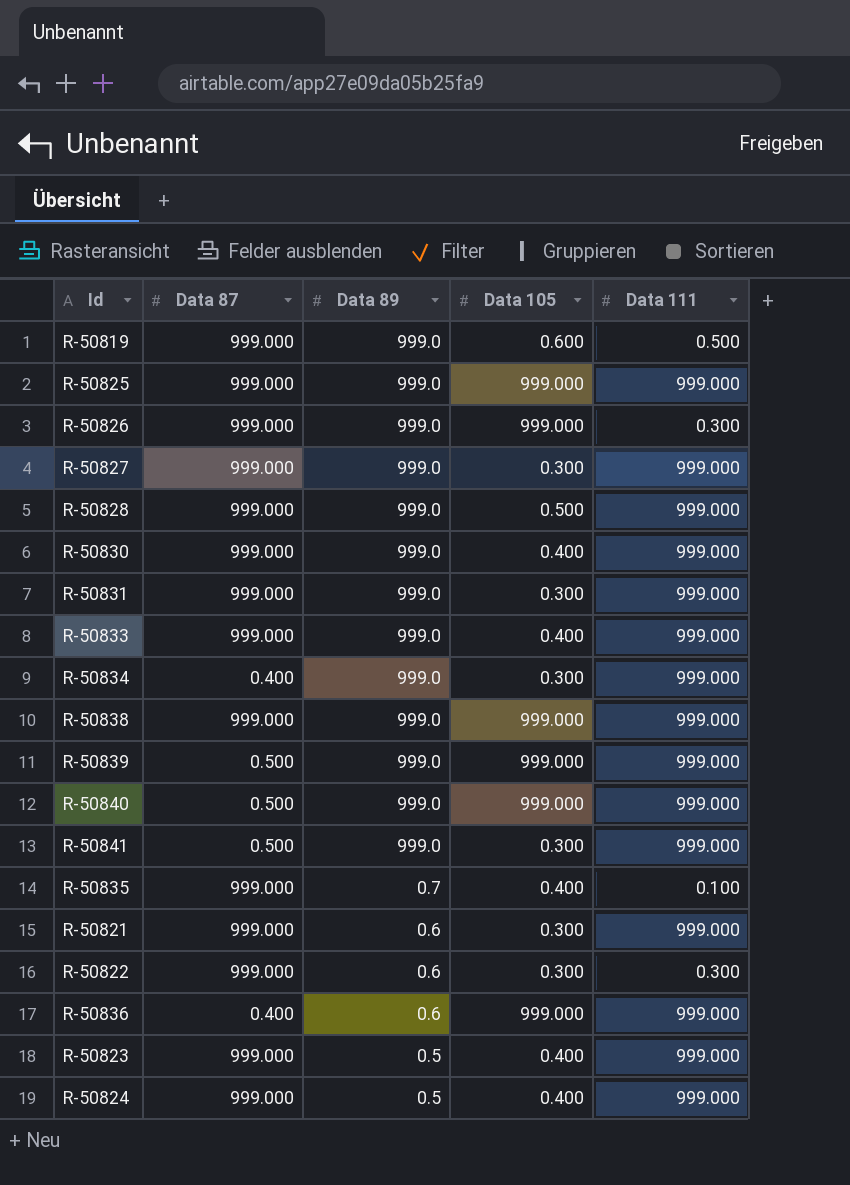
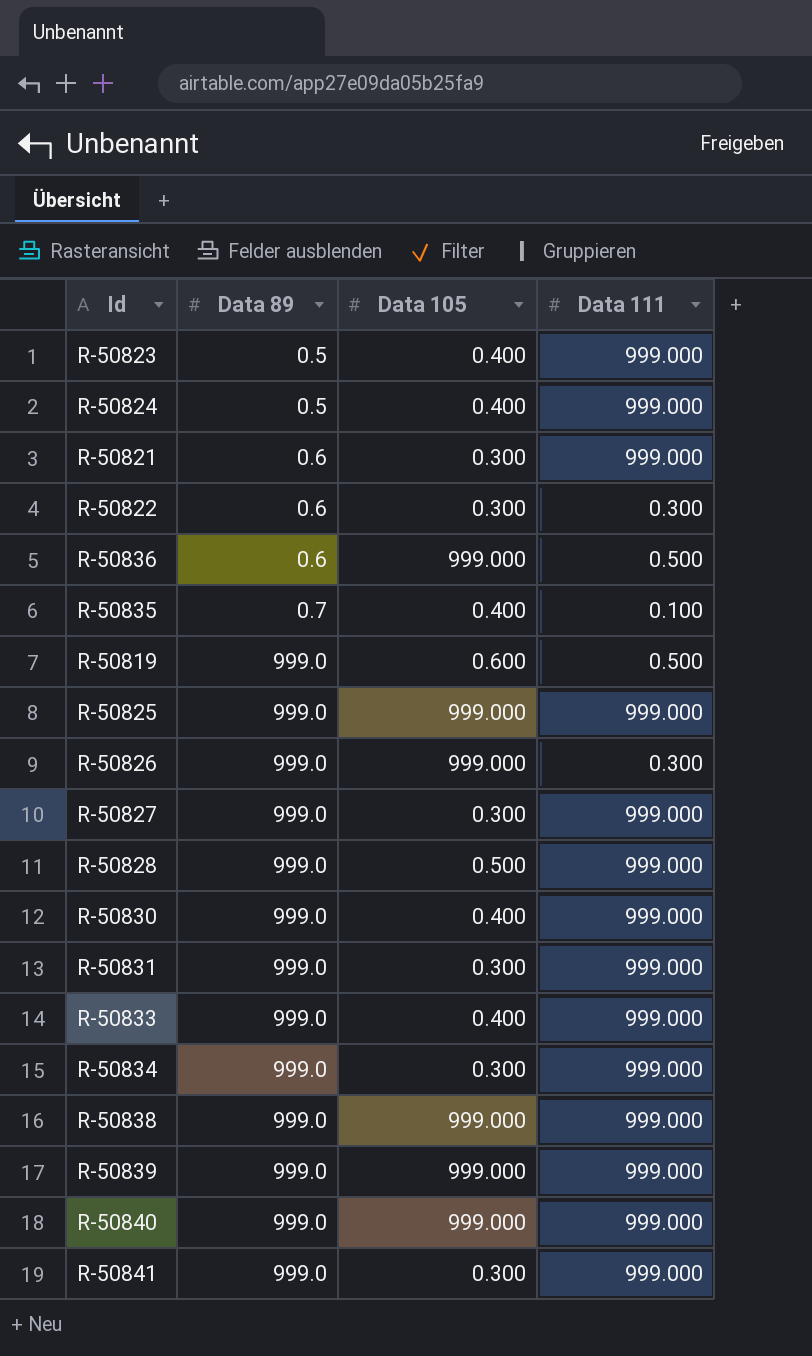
row order: Data 89 descending -> Data 89 ascending
column Data 87 | position: 2 -> none
R-50836 | Data 111: 999.000 -> 0.500

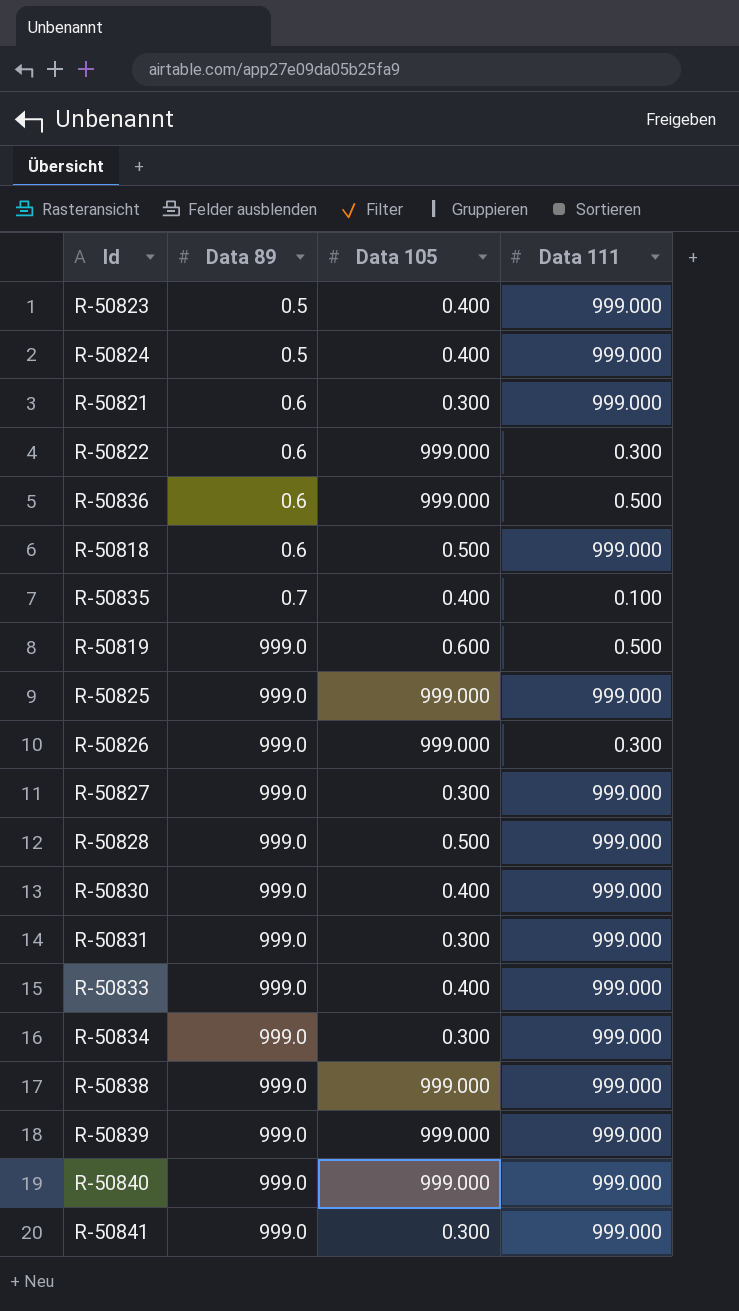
R-50822 | Data 105: 0.300 -> 999.000
row R-50818: none -> 0.6 | 0.500 | 999.000

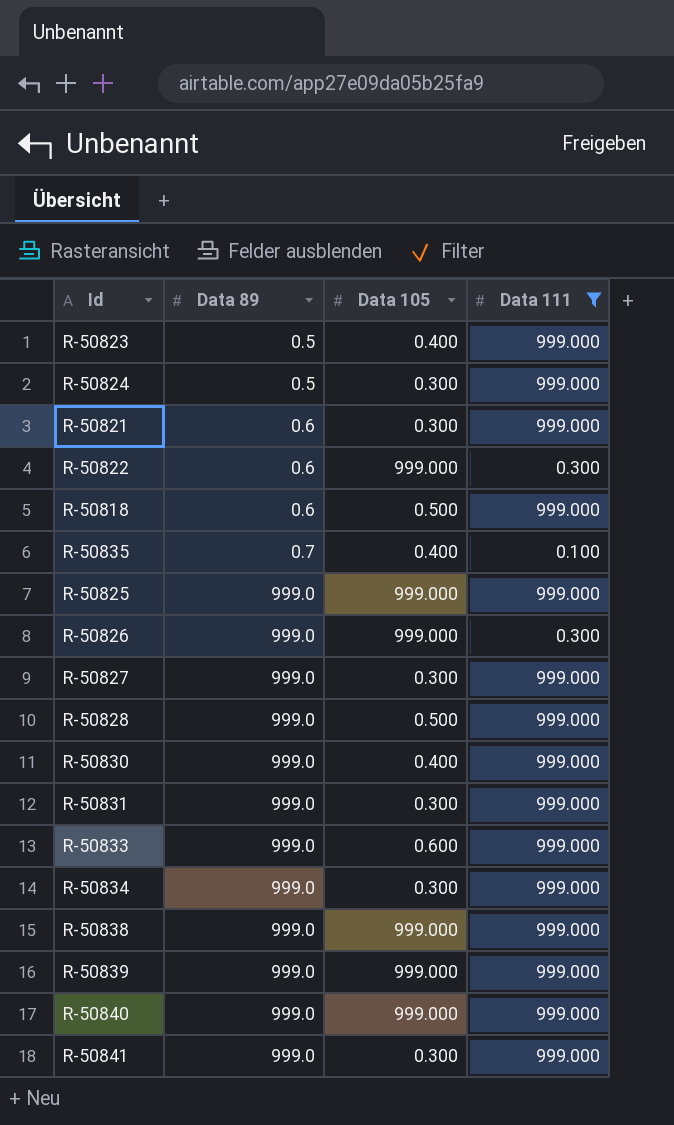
filter: none -> Data 111 != 0.500
R-50824 | Data 105: 0.400 -> 0.300
R-50833 | Data 105: 0.400 -> 0.600

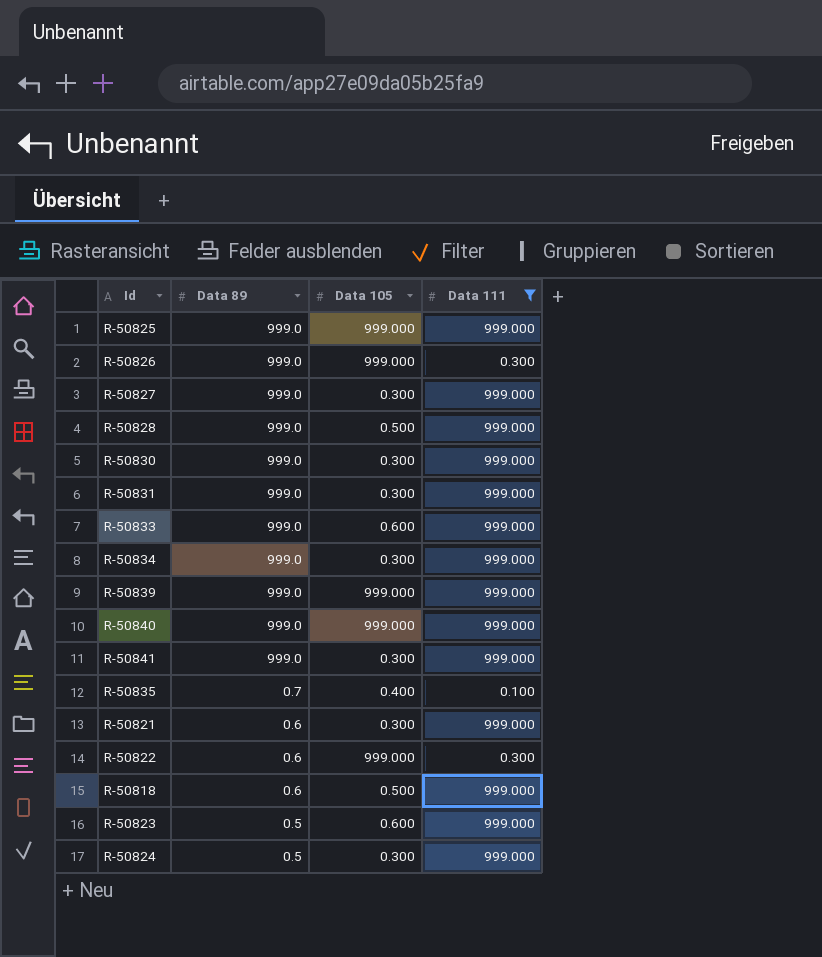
row order: Data 89 ascending -> Data 89 descending
row R-50838: 999.0 | 999.000 | 999.000 -> none
R-50830 | Data 105: 0.400 -> 0.300
R-50823 | Data 105: 0.400 -> 0.600

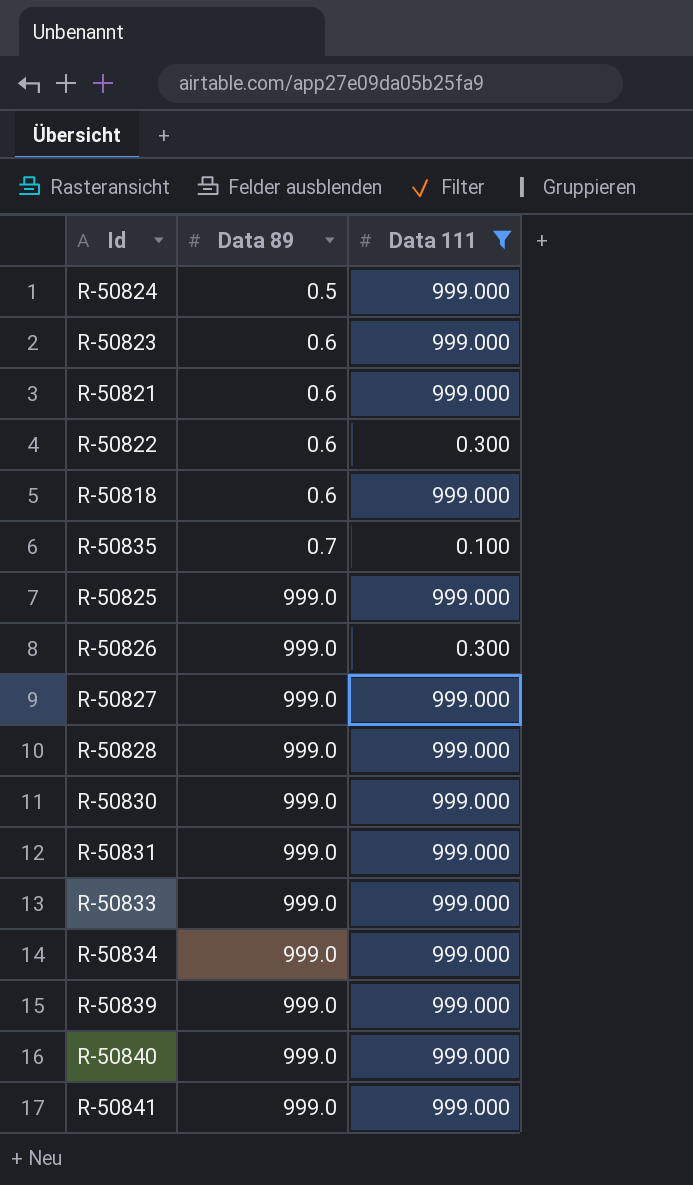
row order: Data 89 descending -> Data 89 ascending
column Data 105 | position: 3 -> none
R-50823 | Data 89: 0.5 -> 0.6

